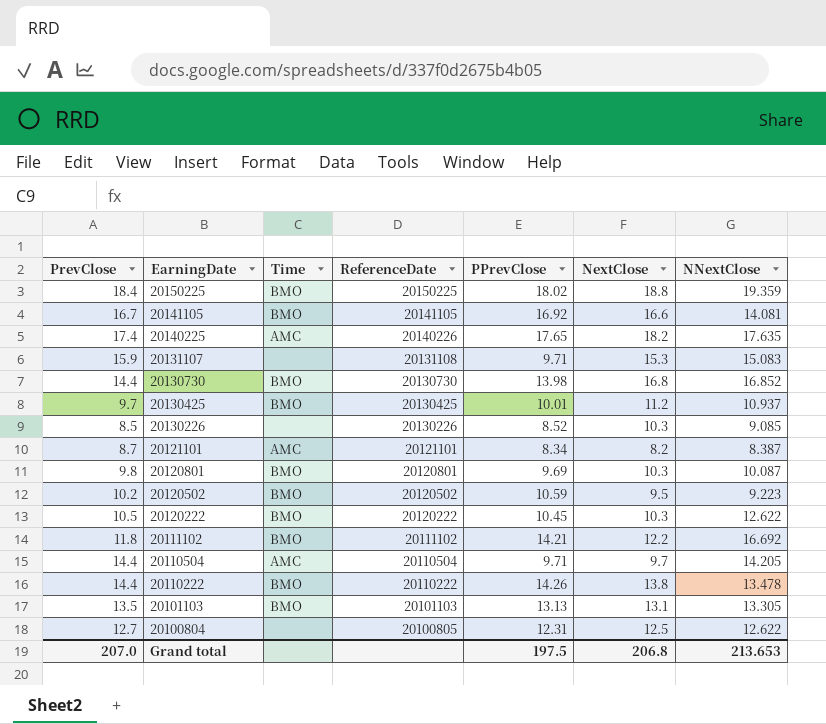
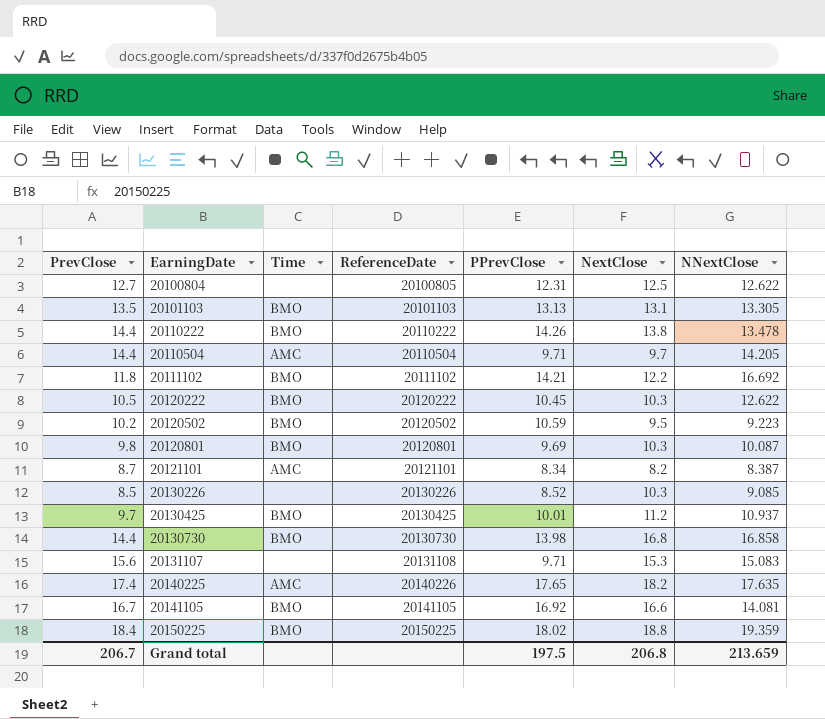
row order: EarningDate descending -> EarningDate ascending
20130730 | NNextClose: 16.852 -> 16.858
20131107 | PrevClose: 15.9 -> 15.6
Grand total | PrevClose: 207.0 -> 206.7
Grand total | NNextClose: 213.653 -> 213.659

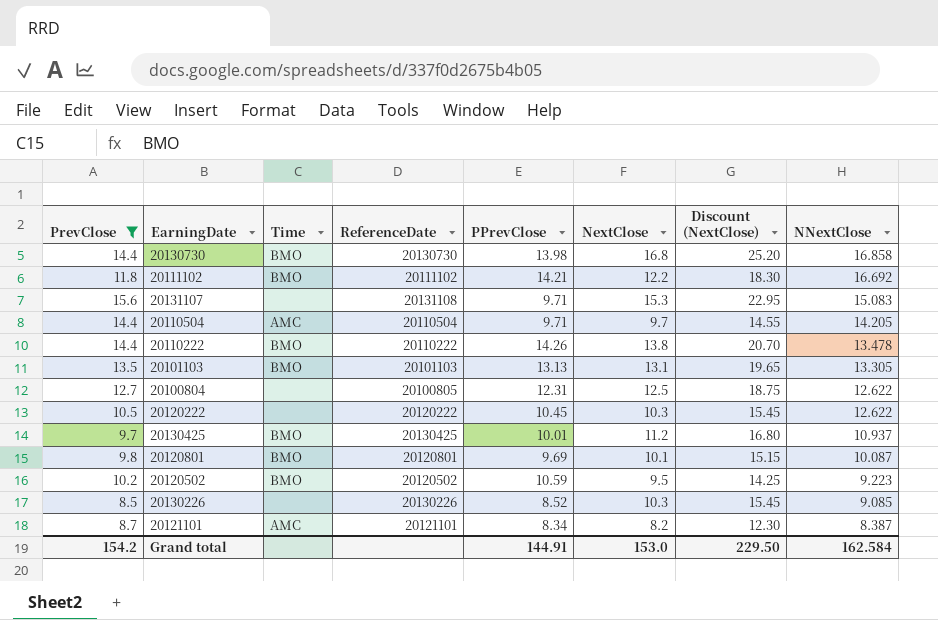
filter: none -> PrevClose <= 15.6
row order: EarningDate ascending -> NNextClose descending
column Discount (NextClose) | formula: none -> [NextClose] * 1.5
20120222 | Time: BMO -> none
20120801 | NextClose: 10.3 -> 10.1
Grand total | PrevClose: 206.7 -> 154.2
Grand total | PPrevClose: 197.5 -> 144.91
Grand total | NextClose: 206.8 -> 153.0
Grand total | NNextClose: 213.659 -> 162.584

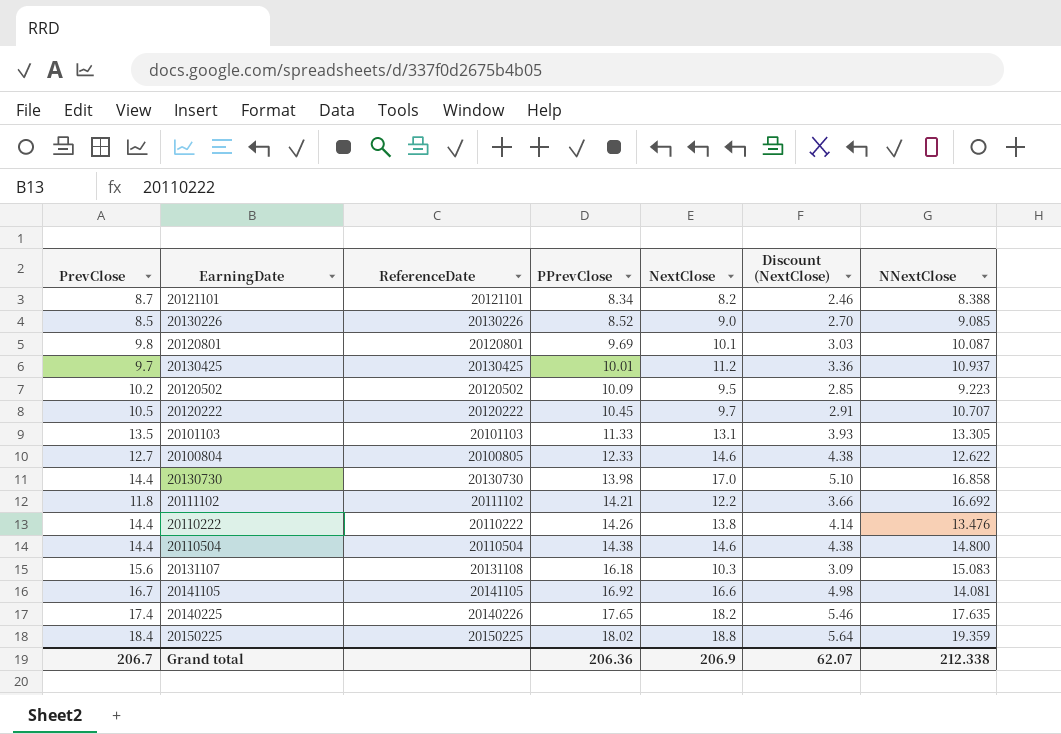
filter: PrevClose <= 15.6 -> none
row order: NNextClose descending -> PPrevClose ascending
column Time | position: 3 -> none
column Discount (NextClose) | formula: [NextClose] * 1.5 -> [NextClose] * 0.3
20121101 | NNextClose: 8.387 -> 8.388
20130226 | NextClose: 10.3 -> 9.0
20120502 | PPrevClose: 10.59 -> 10.09
20120222 | NextClose: 10.3 -> 9.7
20120222 | NNextClose: 12.622 -> 10.707
20101103 | PPrevClose: 13.13 -> 11.33
20100804 | PPrevClose: 12.31 -> 12.33
20100804 | NextClose: 12.5 -> 14.6
20130730 | NextClose: 16.8 -> 17.0
20110222 | NNextClose: 13.478 -> 13.476
20110504 | PPrevClose: 9.71 -> 14.38
20110504 | NextClose: 9.7 -> 14.6
20110504 | NNextClose: 14.205 -> 14.800
20131107 | PPrevClose: 9.71 -> 16.18
20131107 | NextClose: 15.3 -> 10.3
Grand total | PrevClose: 154.2 -> 206.7
Grand total | PPrevClose: 144.91 -> 206.36
Grand total | NextClose: 153.0 -> 206.9
Grand total | Discount (NextClose): 229.50 -> 62.07
Grand total | NNextClose: 162.584 -> 212.338

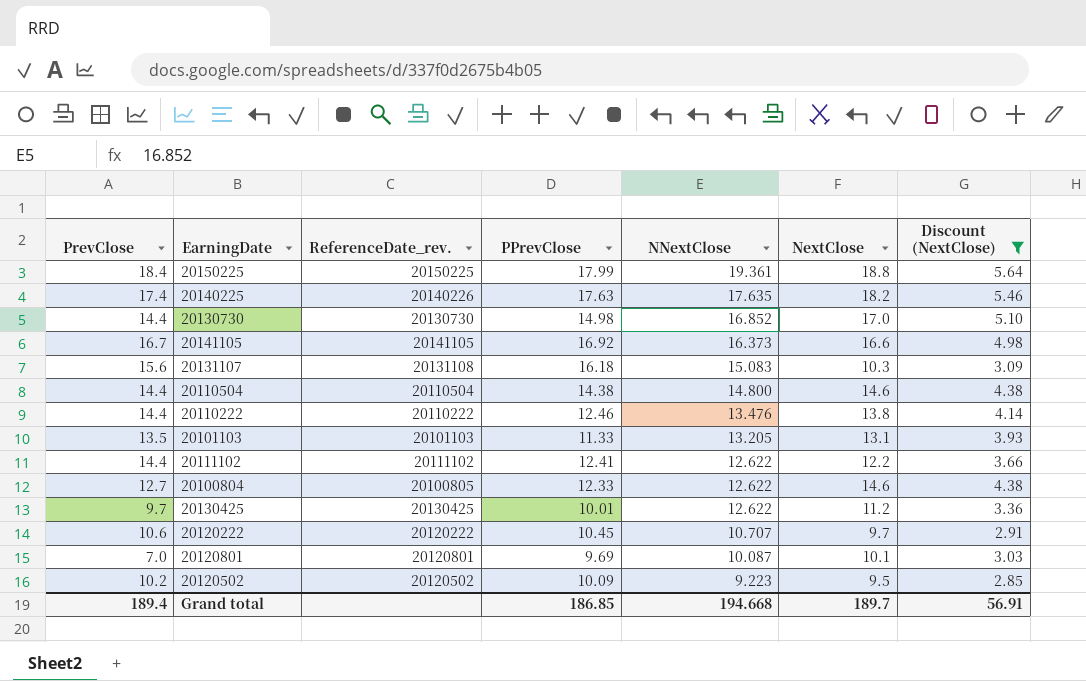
filter: none -> Discount (NextClose) >= 2.85
row order: PPrevClose ascending -> NNextClose descending
column name: ReferenceDate -> ReferenceDate_rev.
column NNextClose | position: 7 -> 5
20150225 | PPrevClose: 18.02 -> 17.99
20150225 | NNextClose: 19.359 -> 19.361
20140225 | PPrevClose: 17.65 -> 17.63
20130730 | PPrevClose: 13.98 -> 14.98
20130730 | NNextClose: 16.858 -> 16.852
20141105 | NNextClose: 14.081 -> 16.373
20110222 | PPrevClose: 14.26 -> 12.46
20101103 | NNextClose: 13.305 -> 13.205
20111102 | PrevClose: 11.8 -> 14.4
20111102 | PPrevClose: 14.21 -> 12.41
20111102 | NNextClose: 16.692 -> 12.622
20130425 | NNextClose: 10.937 -> 12.622
20120222 | PrevClose: 10.5 -> 10.6
20120801 | PrevClose: 9.8 -> 7.0
Grand total | PrevClose: 206.7 -> 189.4
Grand total | PPrevClose: 206.36 -> 186.85
Grand total | NNextClose: 212.338 -> 194.668
Grand total | NextClose: 206.9 -> 189.7
Grand total | Discount (NextClose): 62.07 -> 56.91

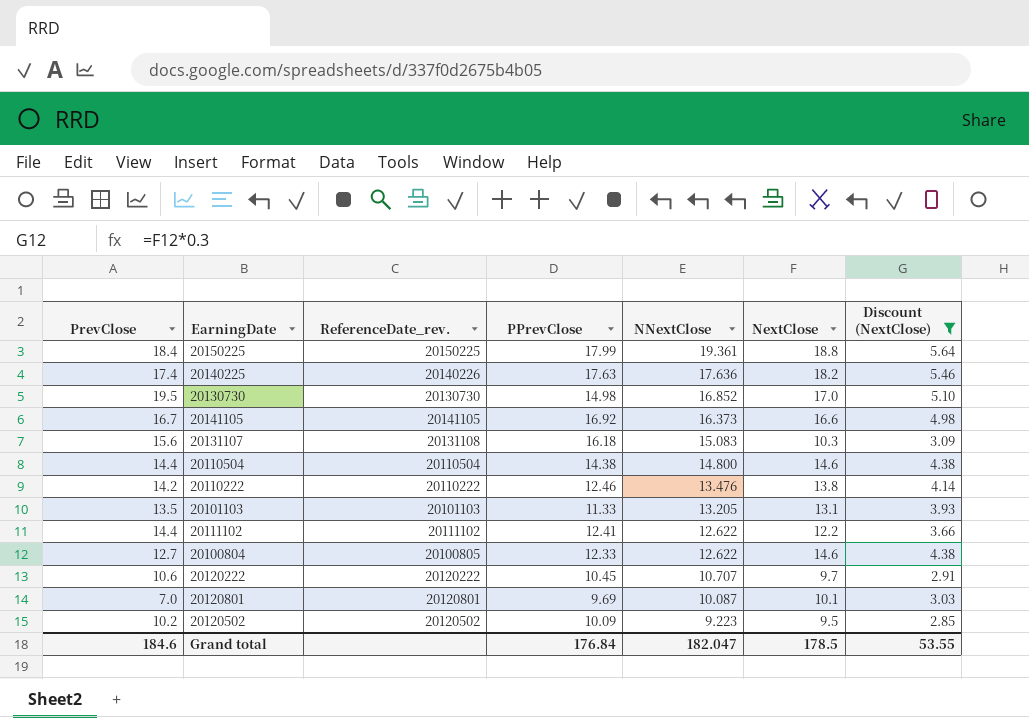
row 20130425: 9.7 | 20130425 | 10.01 | 12.622 | 11.2 | 3.36 -> none
20140225 | NNextClose: 17.635 -> 17.636
20130730 | PrevClose: 14.4 -> 19.5
20110222 | PrevClose: 14.4 -> 14.2
Grand total | PrevClose: 189.4 -> 184.6
Grand total | PPrevClose: 186.85 -> 176.84
Grand total | NNextClose: 194.668 -> 182.047
Grand total | NextClose: 189.7 -> 178.5
Grand total | Discount (NextClose): 56.91 -> 53.55

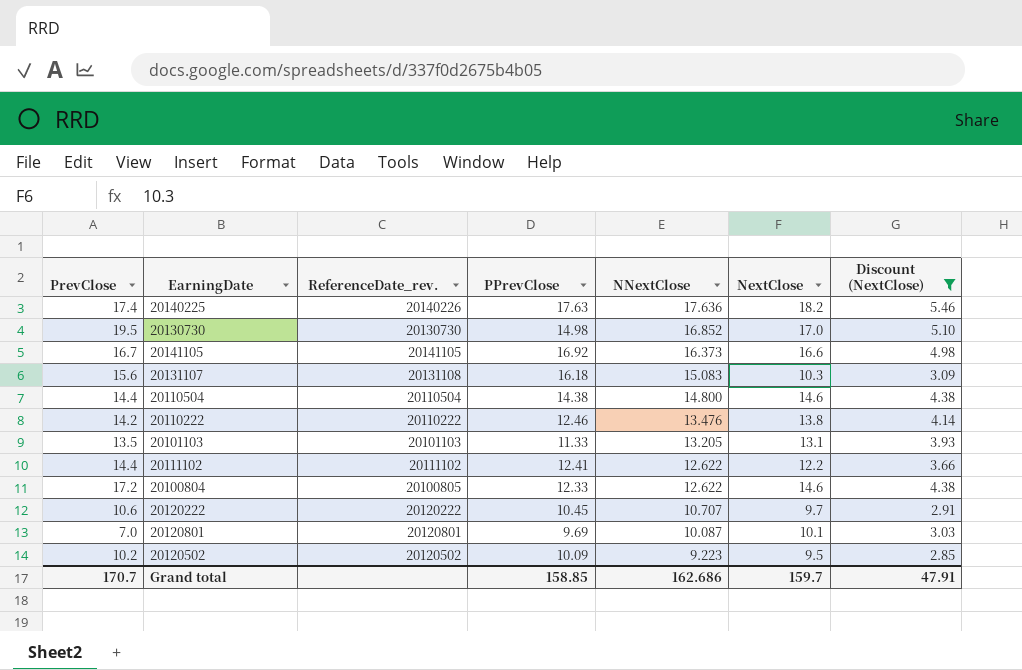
row 20150225: 18.4 | 20150225 | 17.99 | 19.361 | 18.8 | 5.64 -> none
20100804 | PrevClose: 12.7 -> 17.2
Grand total | PrevClose: 184.6 -> 170.7
Grand total | PPrevClose: 176.84 -> 158.85
Grand total | NNextClose: 182.047 -> 162.686
Grand total | NextClose: 178.5 -> 159.7
Grand total | Discount (NextClose): 53.55 -> 47.91

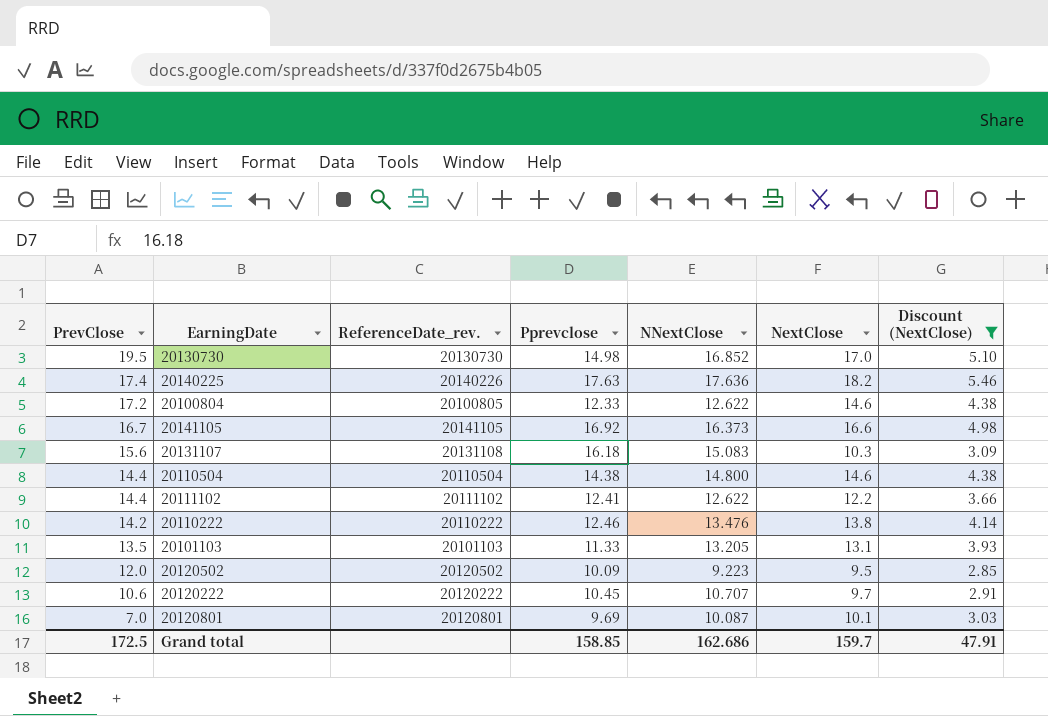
row order: NNextClose descending -> PrevClose descending
column name: PPrevClose -> Pprevclose
20120502 | PrevClose: 10.2 -> 12.0
Grand total | PrevClose: 170.7 -> 172.5

